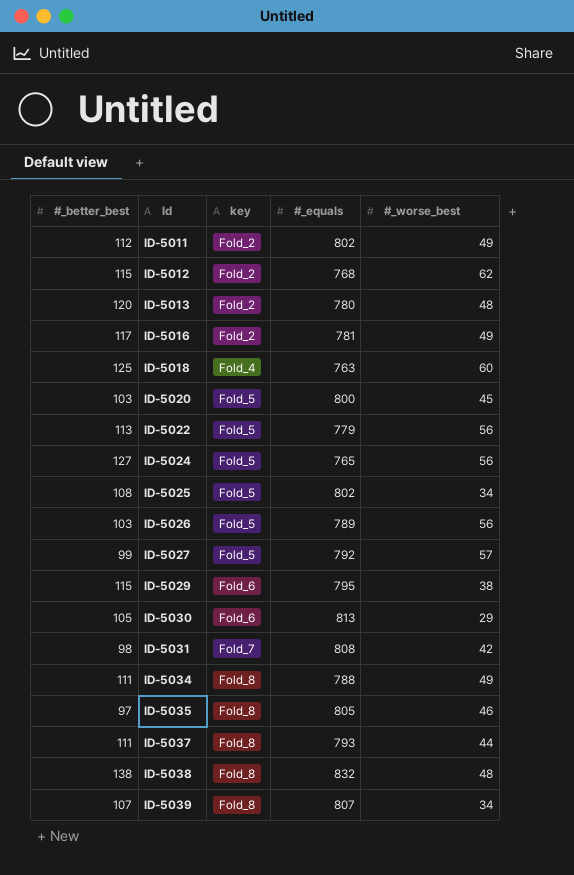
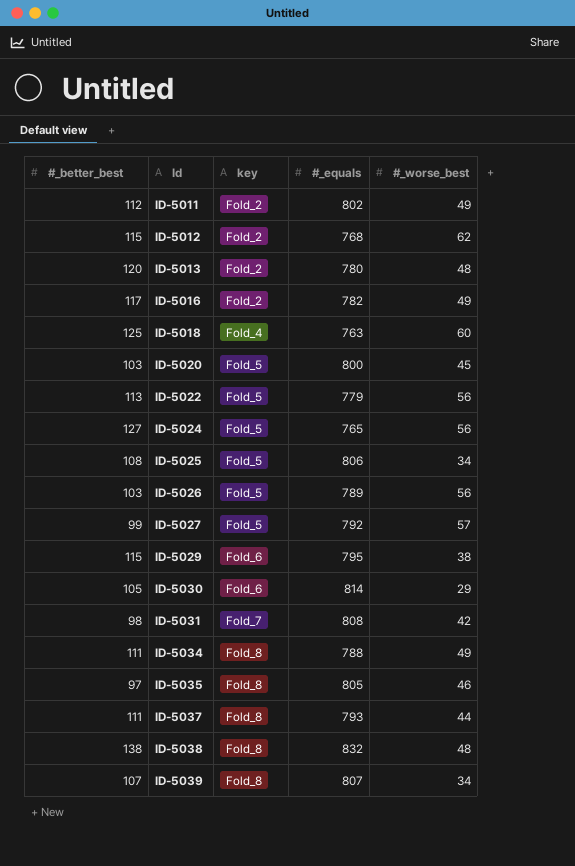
ID-5016 | #_equals: 781 -> 782
ID-5025 | #_equals: 802 -> 806
ID-5030 | #_equals: 813 -> 814

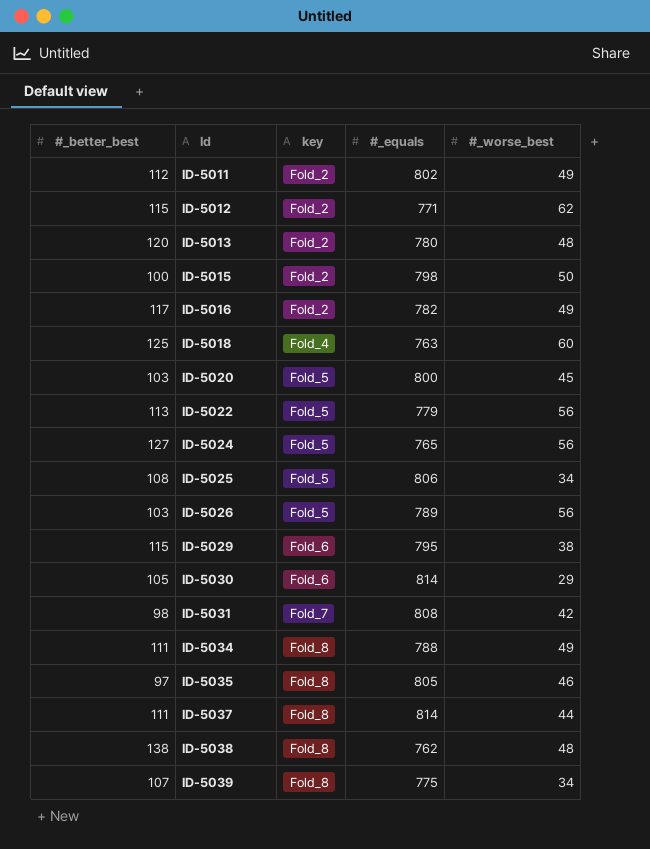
row ID-5027: 99 | Fold_5 | 792 | 57 -> none
ID-5012 | #_equals: 768 -> 771
row ID-5015: none -> 100 | Fold_2 | 798 | 50
ID-5037 | #_equals: 793 -> 814
ID-5038 | #_equals: 832 -> 762
ID-5039 | #_equals: 807 -> 775

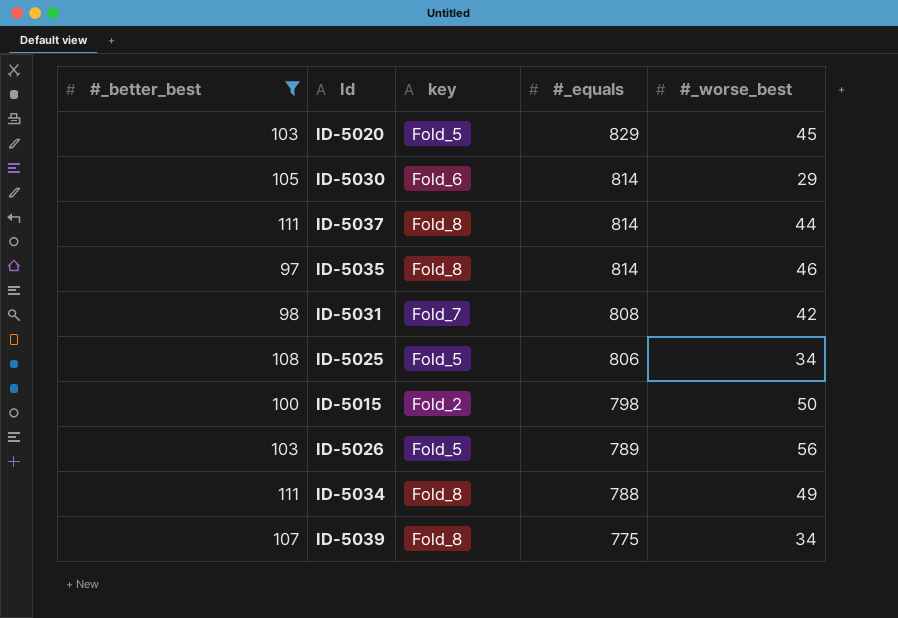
filter: none -> #_better_best <= 111
row order: Id ascending -> #_equals descending
ID-5020 | #_equals: 800 -> 829
ID-5035 | #_equals: 805 -> 814

